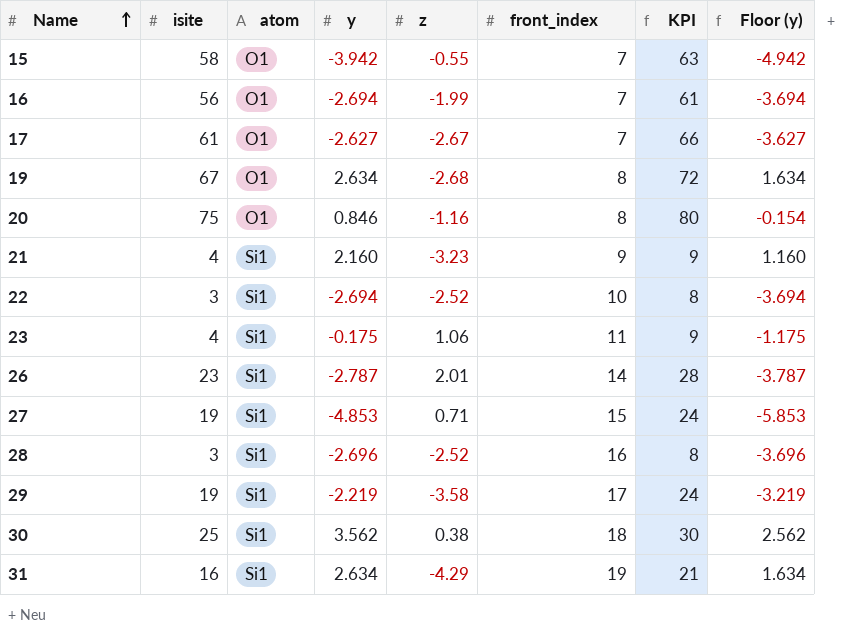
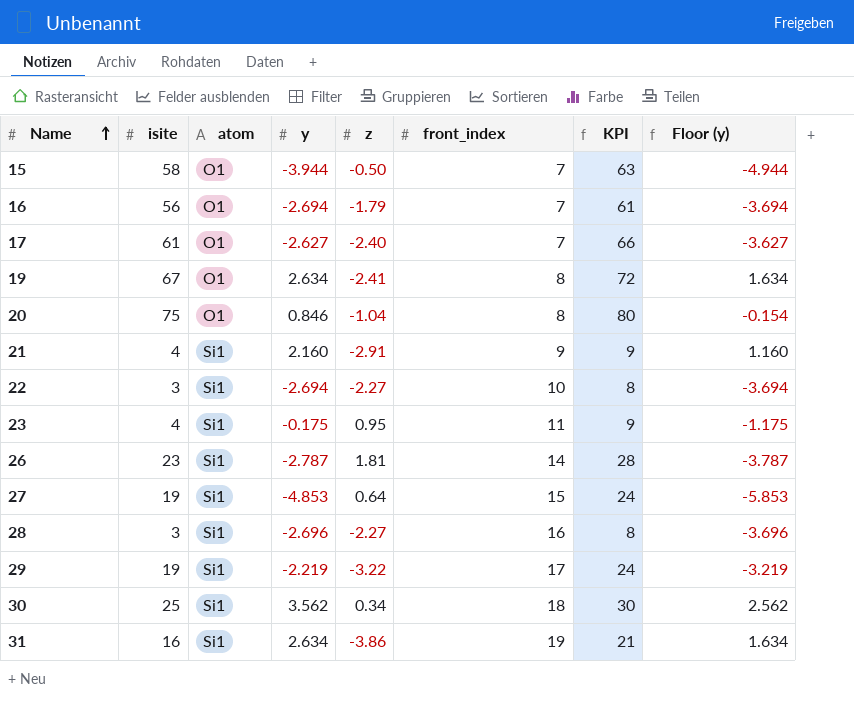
15 | y: -3.942 -> -3.944
15 | z: -0.55 -> -0.50
15 | Floor (y): -4.942 -> -4.944
16 | z: -1.99 -> -1.79
17 | z: -2.67 -> -2.40
19 | z: -2.68 -> -2.41
20 | z: -1.16 -> -1.04
21 | z: -3.23 -> -2.91
22 | z: -2.52 -> -2.27
23 | z: 1.06 -> 0.95
26 | z: 2.01 -> 1.81
27 | z: 0.71 -> 0.64
28 | z: -2.52 -> -2.27
29 | z: -3.58 -> -3.22
30 | z: 0.38 -> 0.34
31 | z: -4.29 -> -3.86

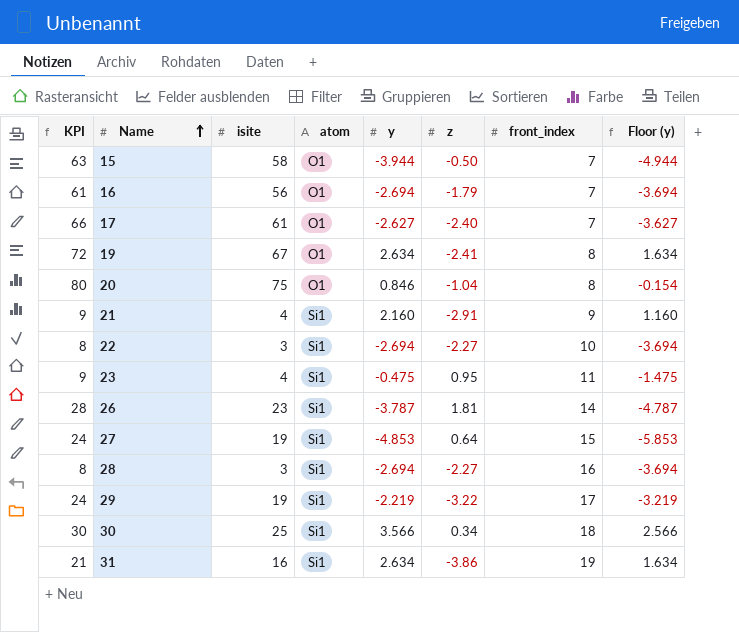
column KPI | position: 7 -> 1
23 | y: -0.175 -> -0.475
23 | Floor (y): -1.175 -> -1.475
26 | y: -2.787 -> -3.787
26 | Floor (y): -3.787 -> -4.787
28 | y: -2.696 -> -2.694
28 | Floor (y): -3.696 -> -3.694
30 | y: 3.562 -> 3.566
30 | Floor (y): 2.562 -> 2.566

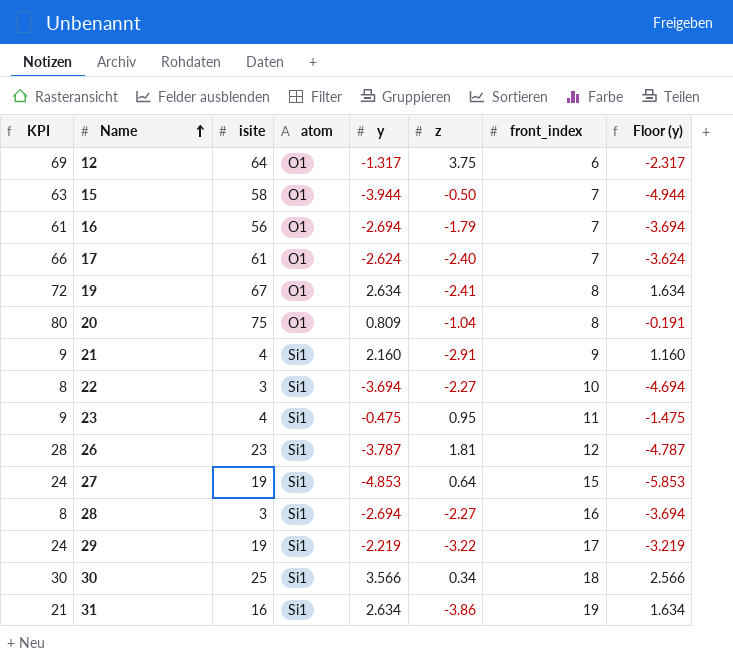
row 12: none -> 69 | 64 | O1 | -1.317 | 3.75 | 6 | -2.317
17 | y: -2.627 -> -2.624
17 | Floor (y): -3.627 -> -3.624
20 | y: 0.846 -> 0.809
20 | Floor (y): -0.154 -> -0.191
22 | y: -2.694 -> -3.694
22 | Floor (y): -3.694 -> -4.694
26 | front_index: 14 -> 12

